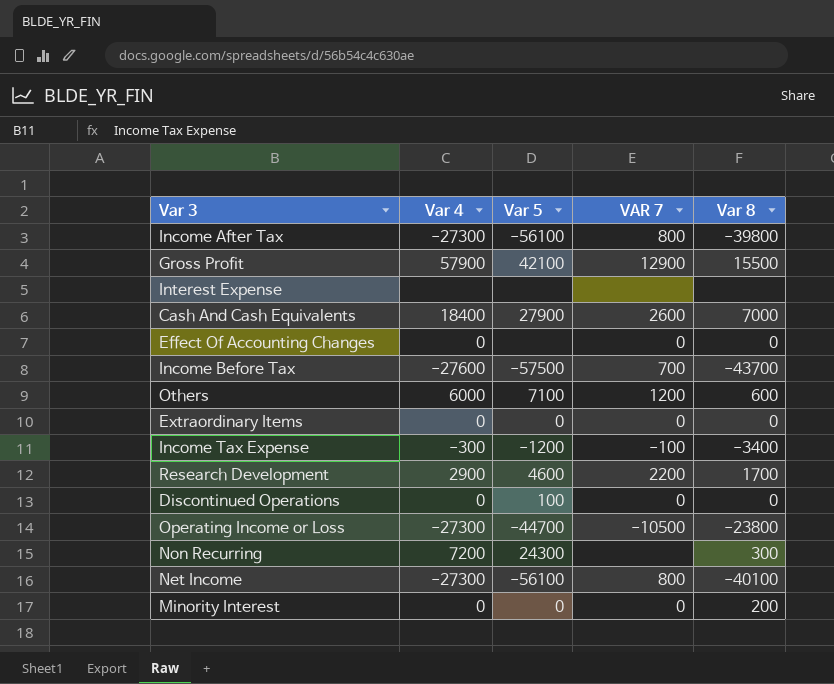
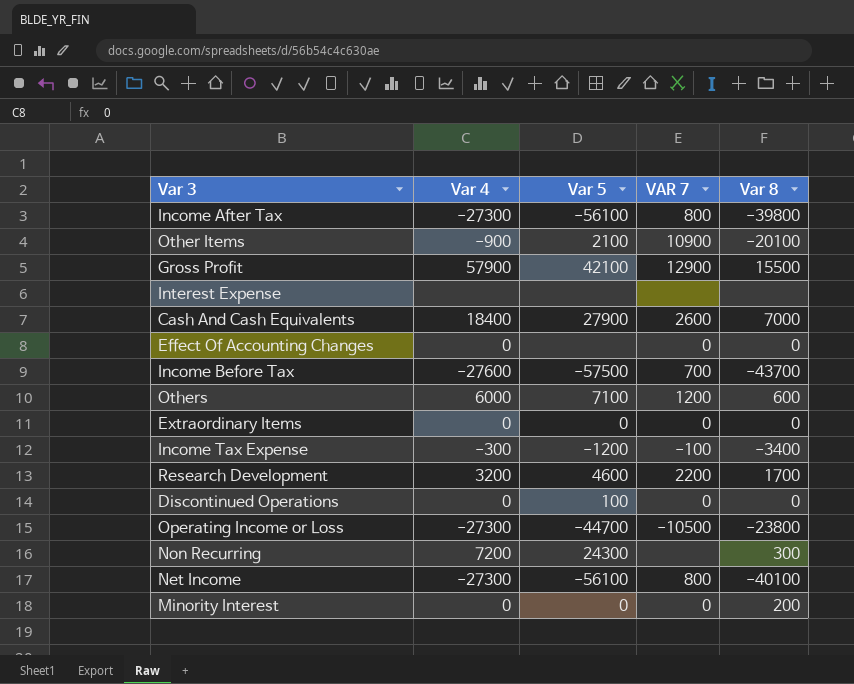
row Other Items: none -> -900 | 2100 | 10900 | -20100
Research Development | Var 4: 2900 -> 3200

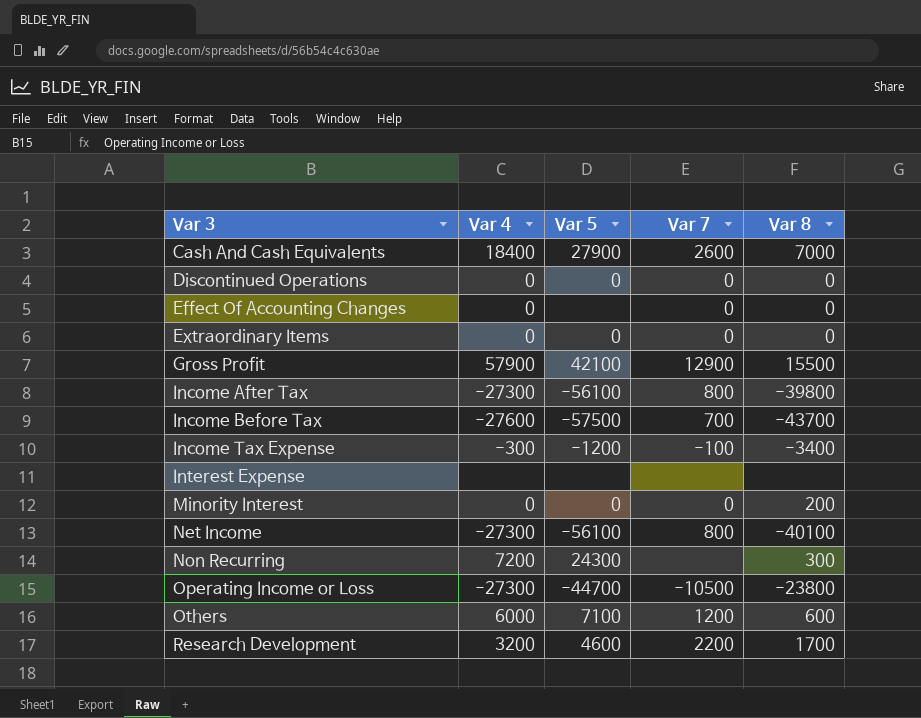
row order: none -> Var 3 ascending
column name: VAR 7 -> Var 7
row Other Items: -900 | 2100 | 10900 | -20100 -> none
Discontinued Operations | Var 5: 100 -> 0

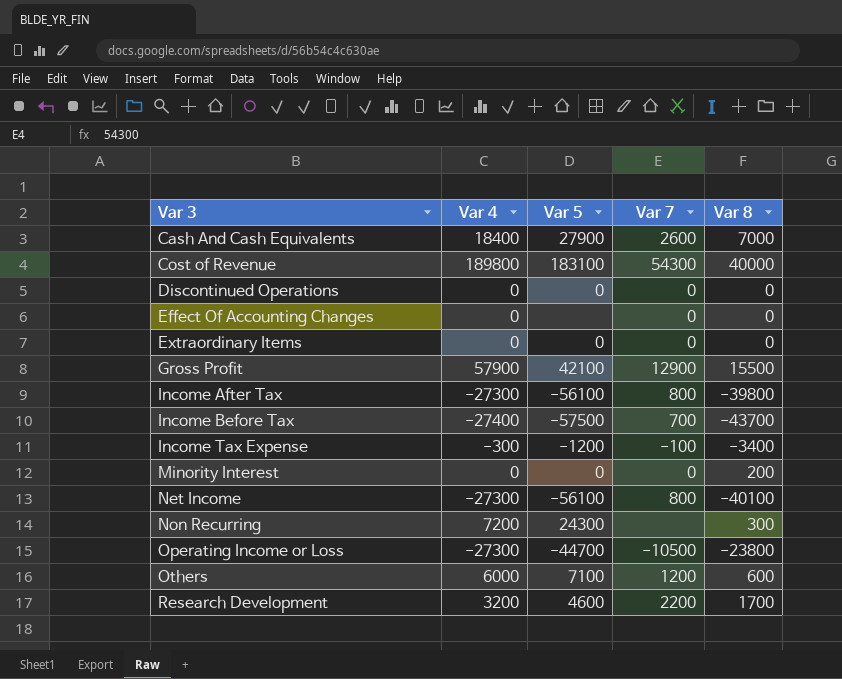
row Interest Expense: none | none | none | none -> none
row Cost of Revenue: none -> 189800 | 183100 | 54300 | 40000
Income Before Tax | Var 4: -27600 -> -27400

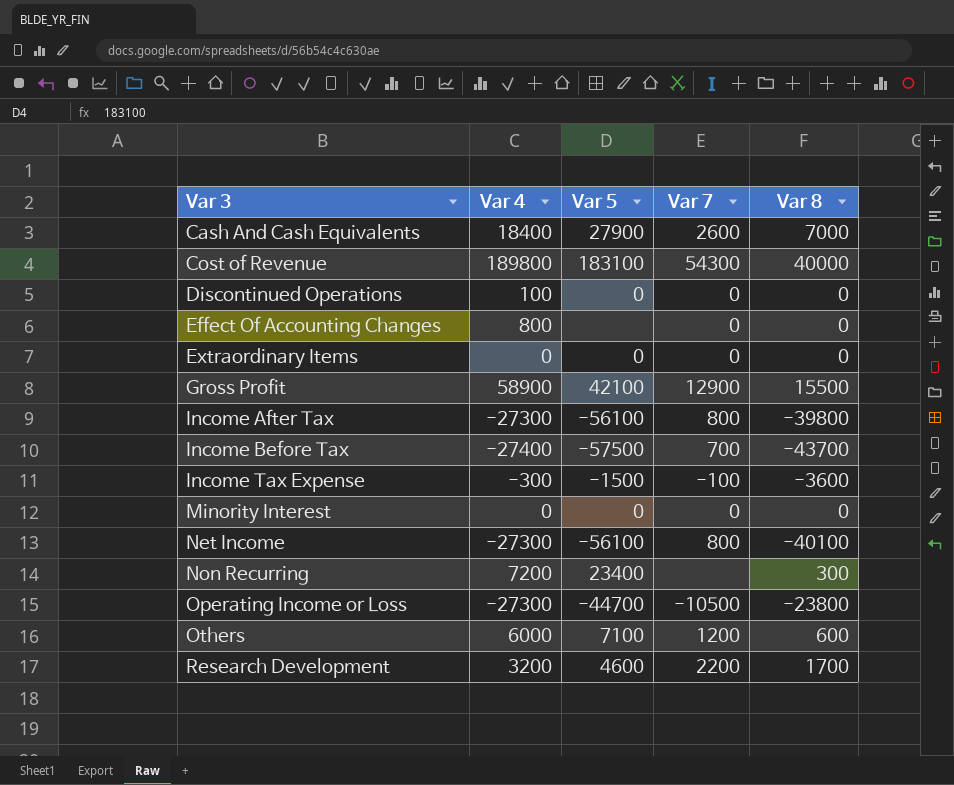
Discontinued Operations | Var 4: 0 -> 100
Effect Of Accounting Changes | Var 4: 0 -> 800
Gross Profit | Var 4: 57900 -> 58900
Income Tax Expense | Var 5: -1200 -> -1500
Income Tax Expense | Var 8: -3400 -> -3600
Minority Interest | Var 8: 200 -> 0
Non Recurring | Var 5: 24300 -> 23400

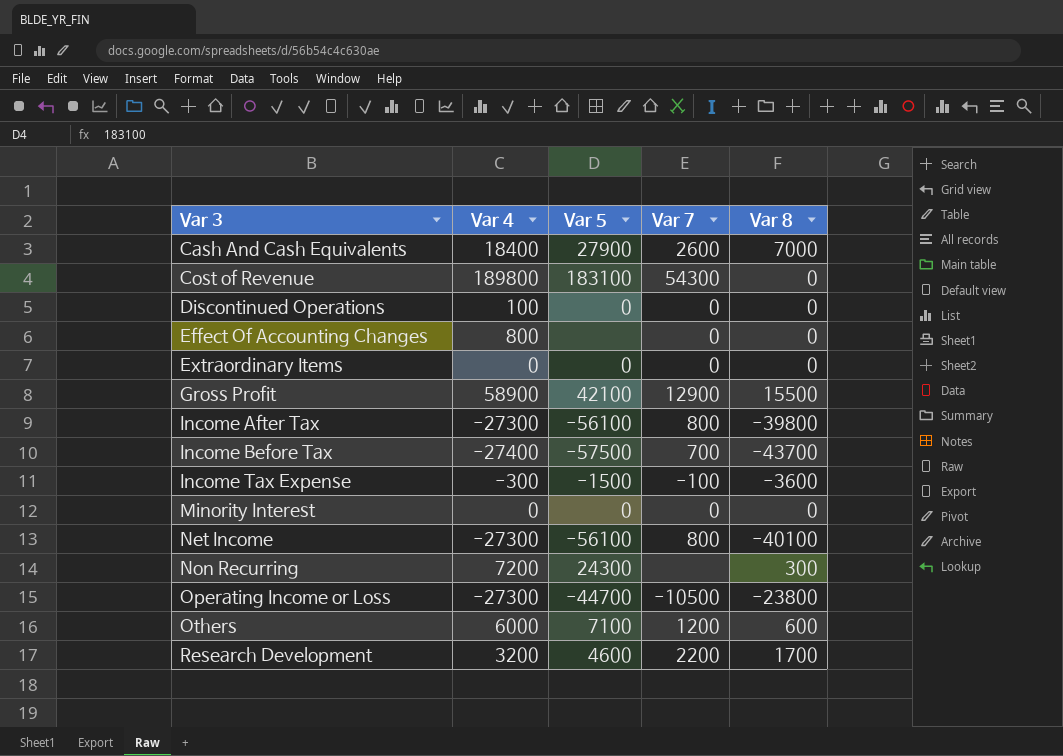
Cost of Revenue | Var 8: 40000 -> 0
Non Recurring | Var 5: 23400 -> 24300

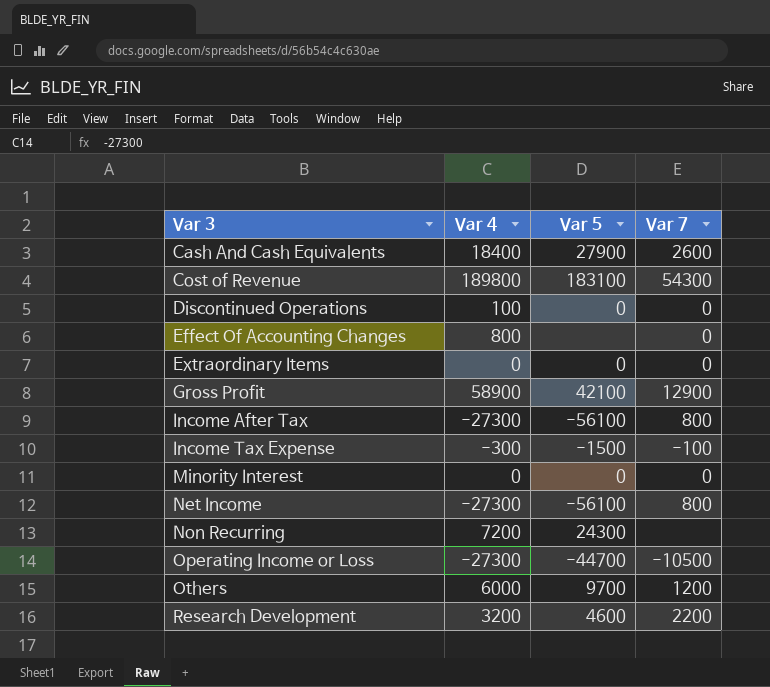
column Var 8 | position: 5 -> none
row Income Before Tax: -27400 | -57500 | 700 | -43700 -> none
Others | Var 5: 7100 -> 9700

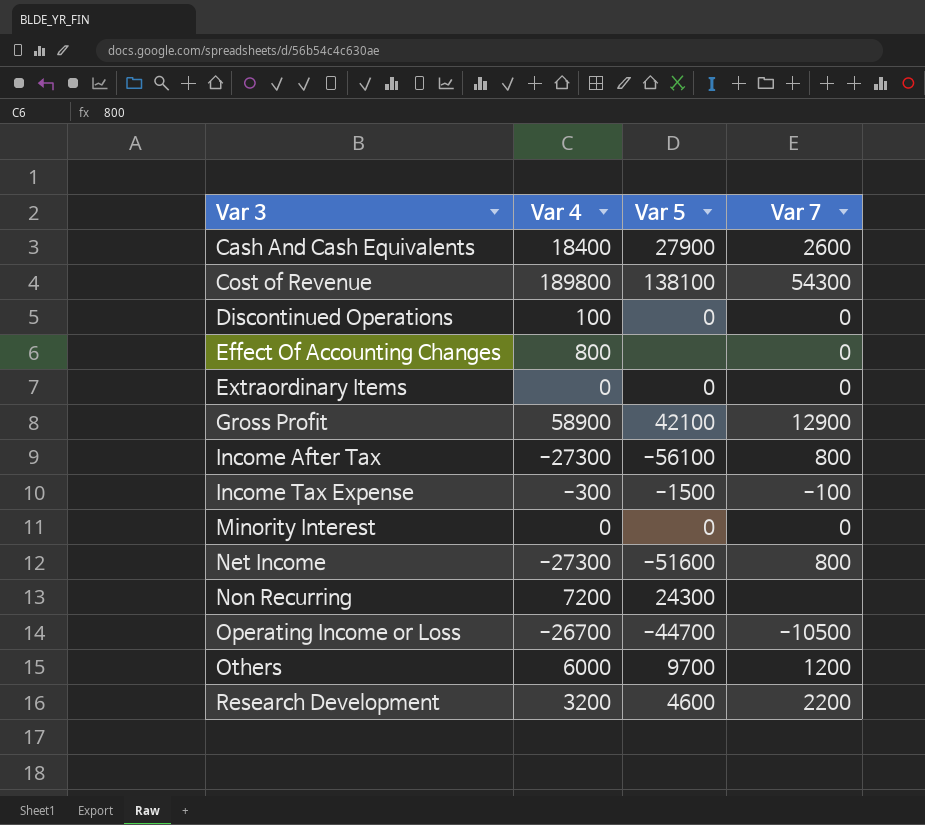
Cost of Revenue | Var 5: 183100 -> 138100
Net Income | Var 5: -56100 -> -51600
Operating Income or Loss | Var 4: -27300 -> -26700

